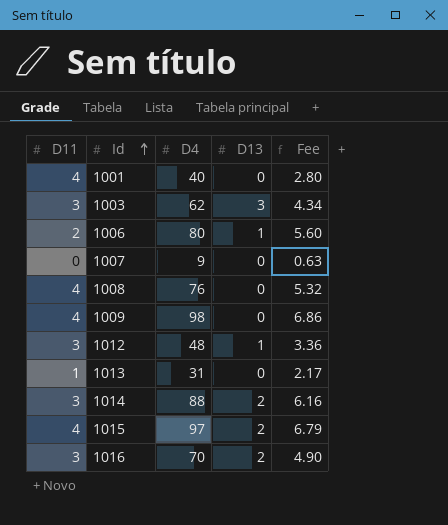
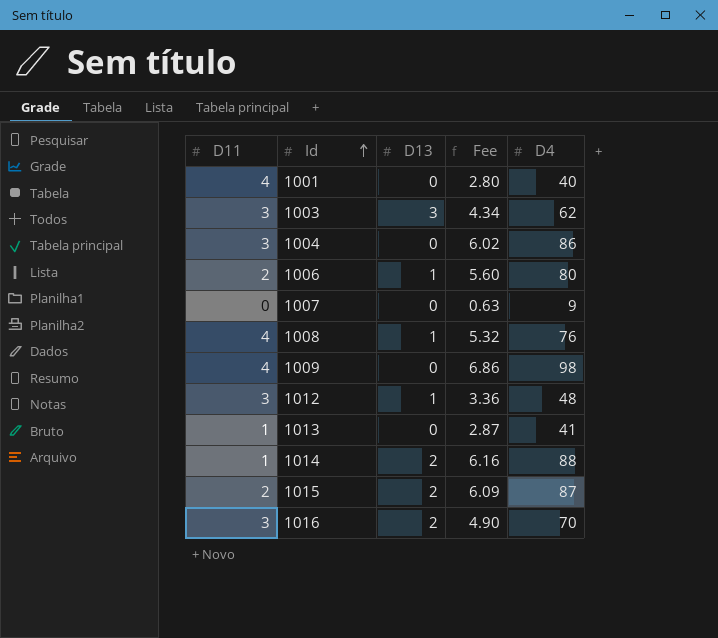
column D4 | position: 3 -> 5
row 1004: none -> 3 | 0 | 6.02 | 86
1008 | D13: 0 -> 1
1013 | Fee: 2.17 -> 2.87
1013 | D4: 31 -> 41
1014 | D11: 3 -> 1
1015 | D11: 4 -> 2
1015 | Fee: 6.79 -> 6.09
1015 | D4: 97 -> 87

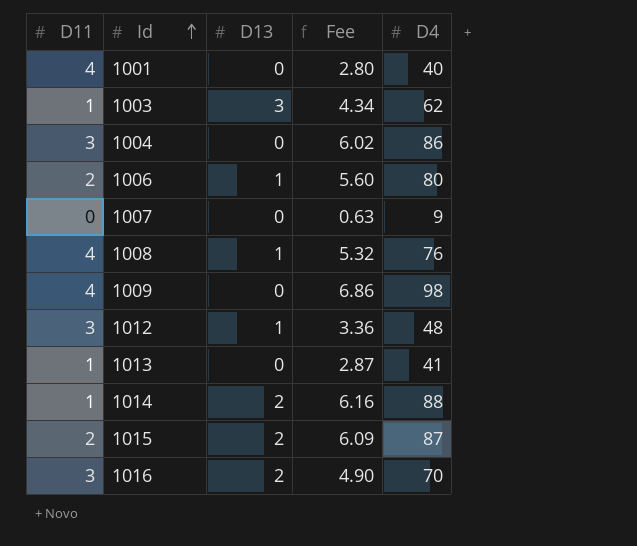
1003 | D11: 3 -> 1

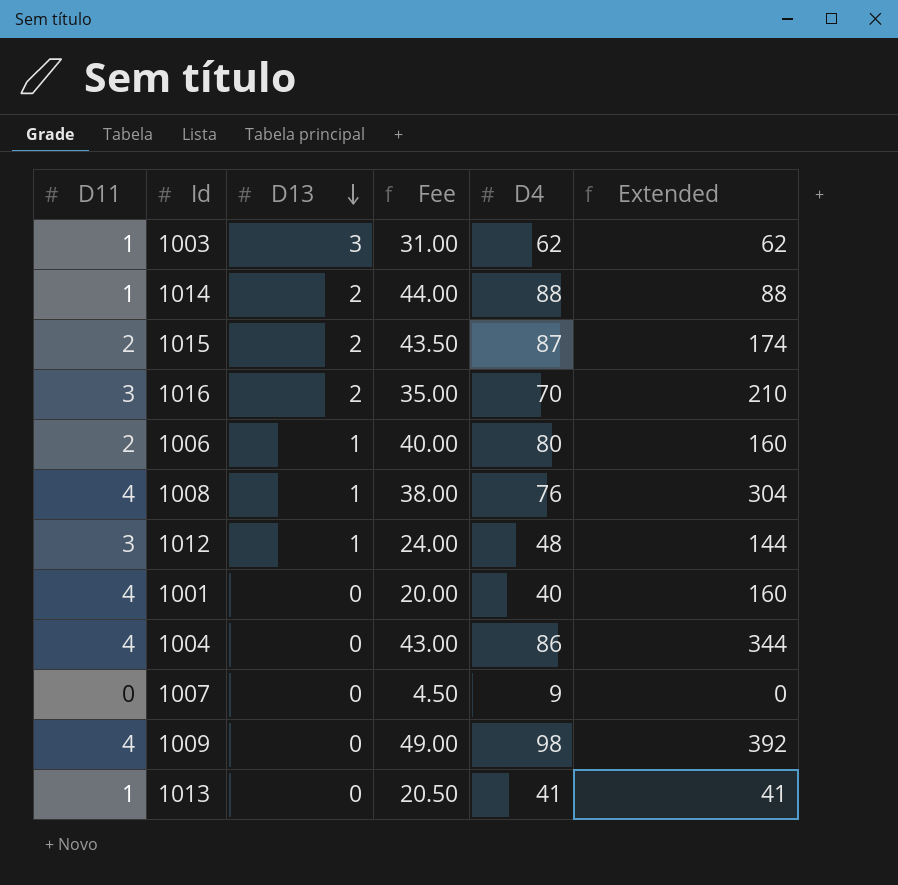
row order: Id ascending -> D13 descending
column Fee | formula: [D4] * 0.07 -> [D4] * 0.5
column Extended | formula: none -> [D11] * [D4]
1004 | D11: 3 -> 4

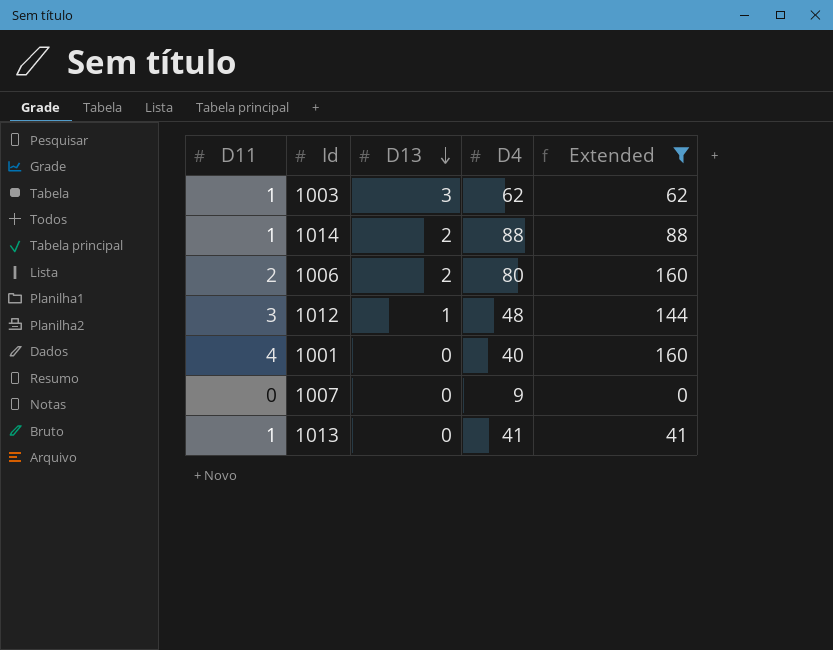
filter: none -> Extended <= 160
column Fee | formula: [D4] * 0.5 -> none
1006 | D13: 1 -> 2

